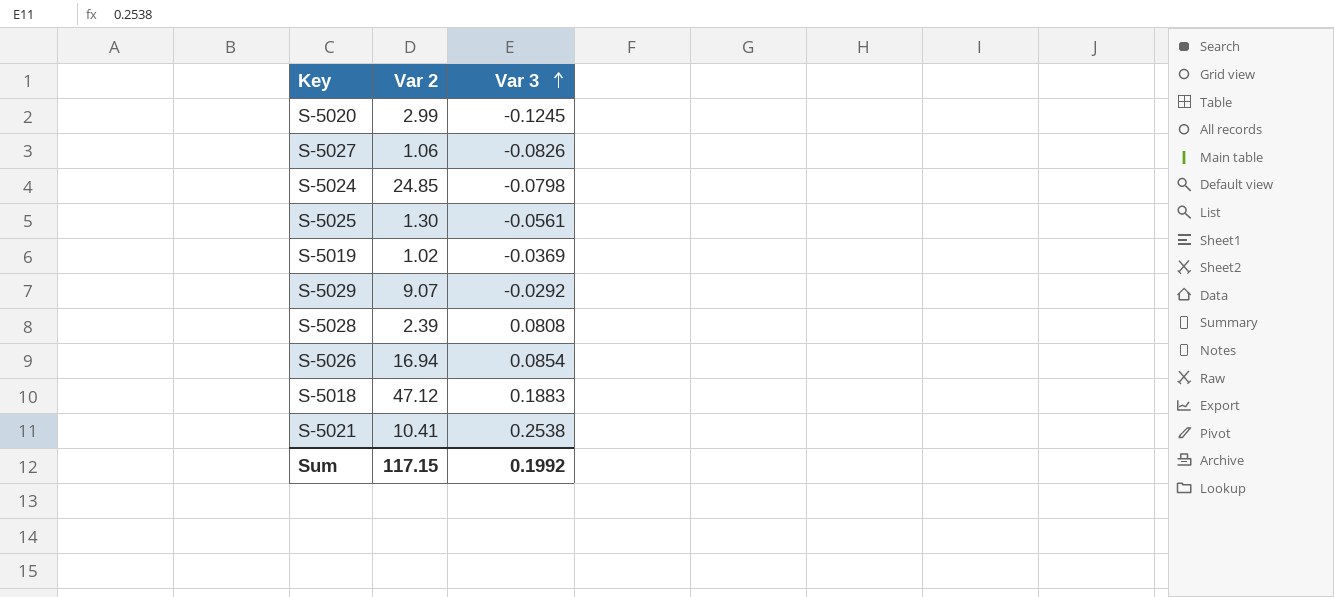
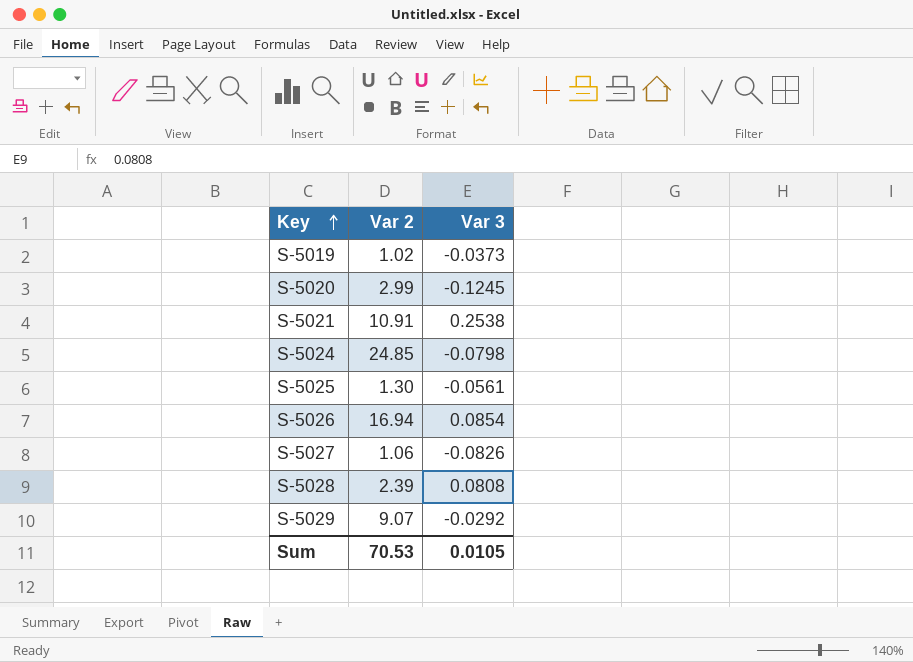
row order: Var 3 ascending -> Key ascending
row S-5018: 47.12 | 0.1883 -> none
S-5019 | Var 3: -0.0369 -> -0.0373
S-5021 | Var 2: 10.41 -> 10.91
Sum | Var 2: 117.15 -> 70.53
Sum | Var 3: 0.1992 -> 0.0105

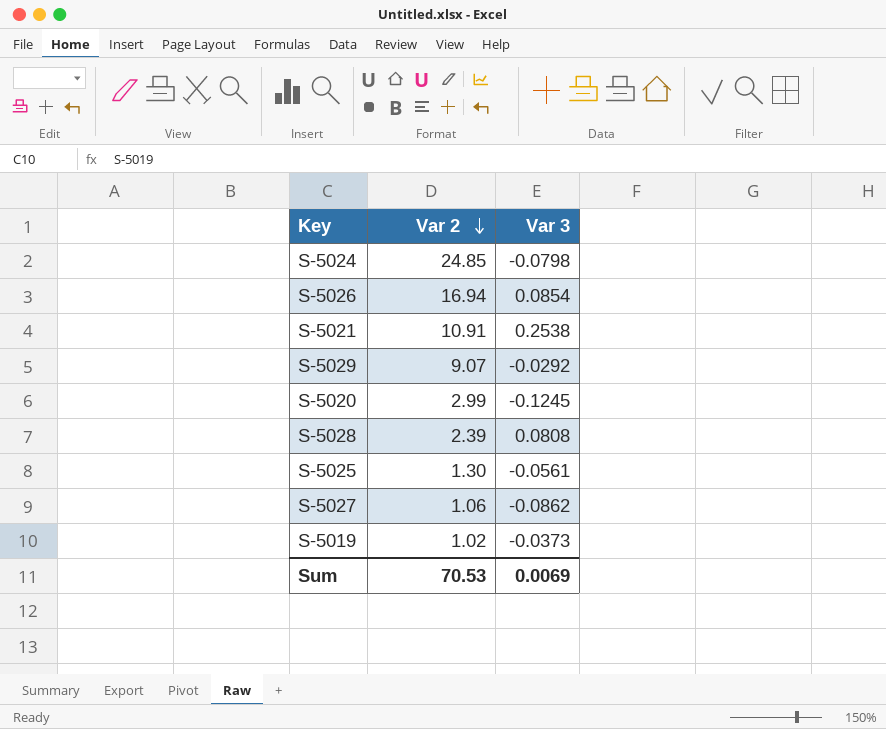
row order: Key ascending -> Var 2 descending
S-5027 | Var 3: -0.0826 -> -0.0862
Sum | Var 3: 0.0105 -> 0.0069

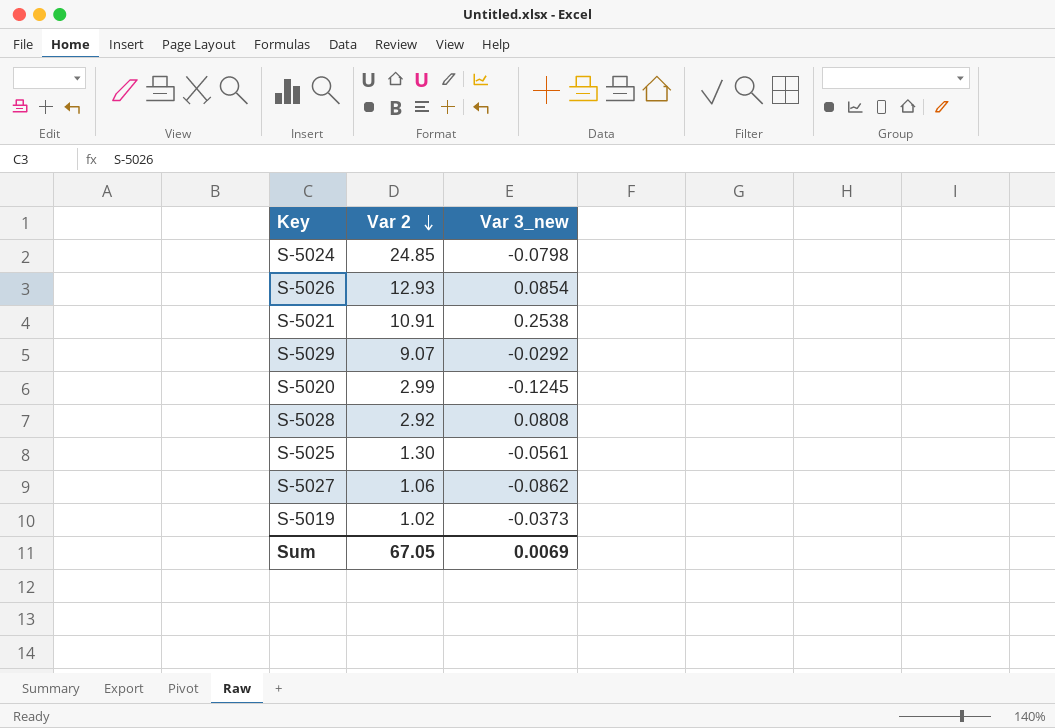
column name: Var 3 -> Var 3_new
S-5026 | Var 2: 16.94 -> 12.93
S-5028 | Var 2: 2.39 -> 2.92
Sum | Var 2: 70.53 -> 67.05

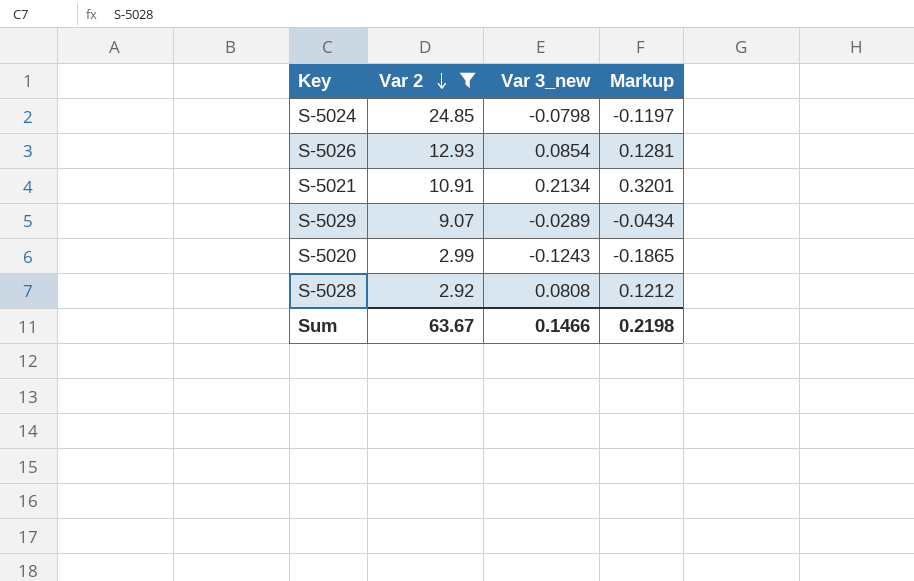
filter: none -> Var 2 >= 2.92
column Markup | formula: none -> [Var 3_new] * 1.5
S-5021 | Var 3_new: 0.2538 -> 0.2134
S-5029 | Var 3_new: -0.0292 -> -0.0289
S-5020 | Var 3_new: -0.1245 -> -0.1243
Sum | Var 2: 67.05 -> 63.67
Sum | Var 3_new: 0.0069 -> 0.1466

